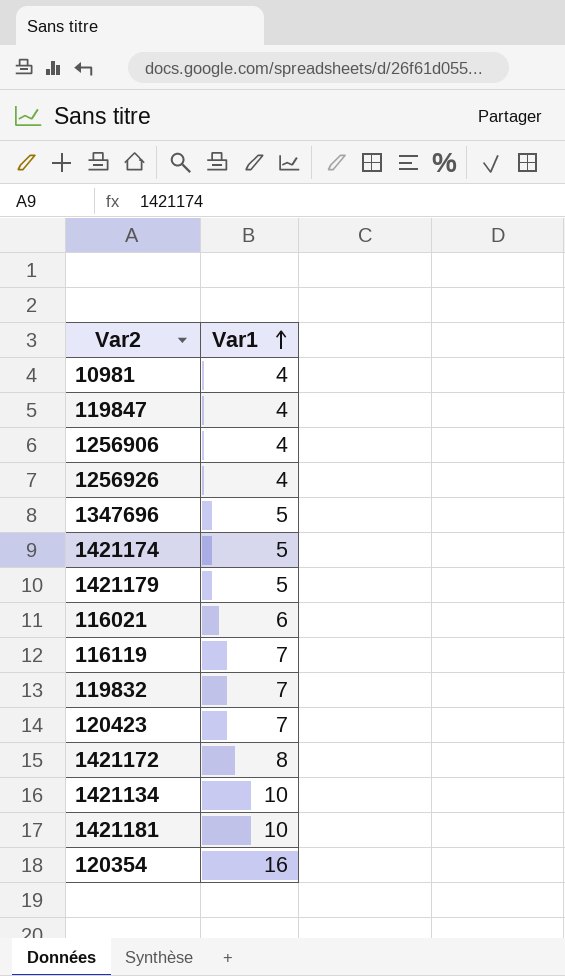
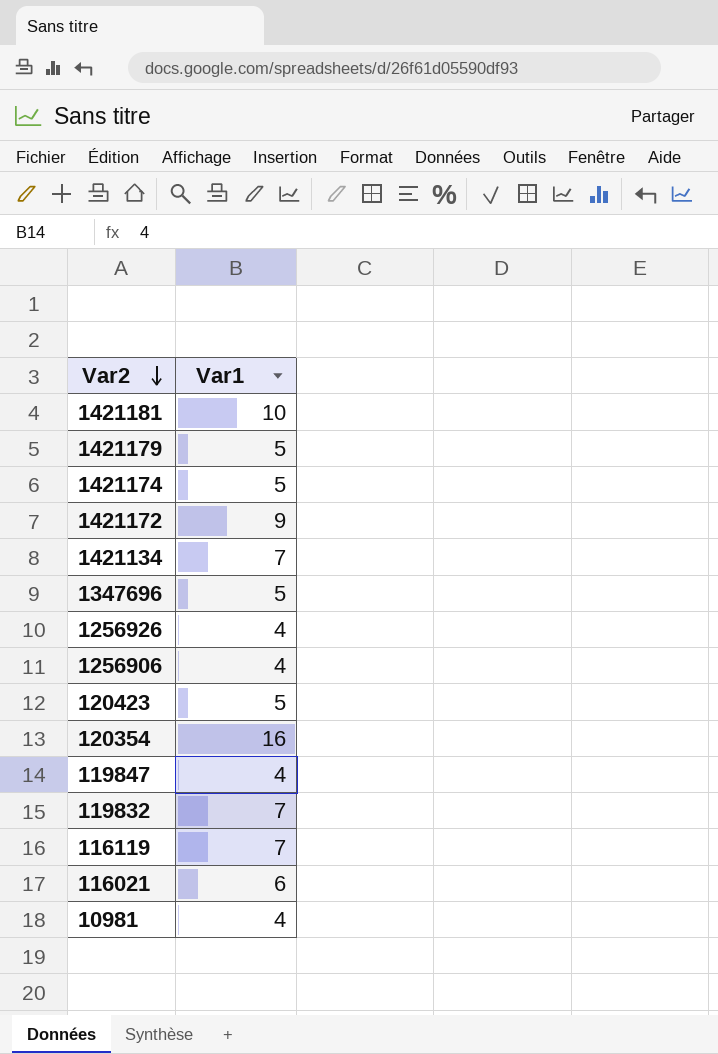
row order: Var1 ascending -> Var2 descending
1421172 | Var1: 8 -> 9
1421134 | Var1: 10 -> 7
120423 | Var1: 7 -> 5

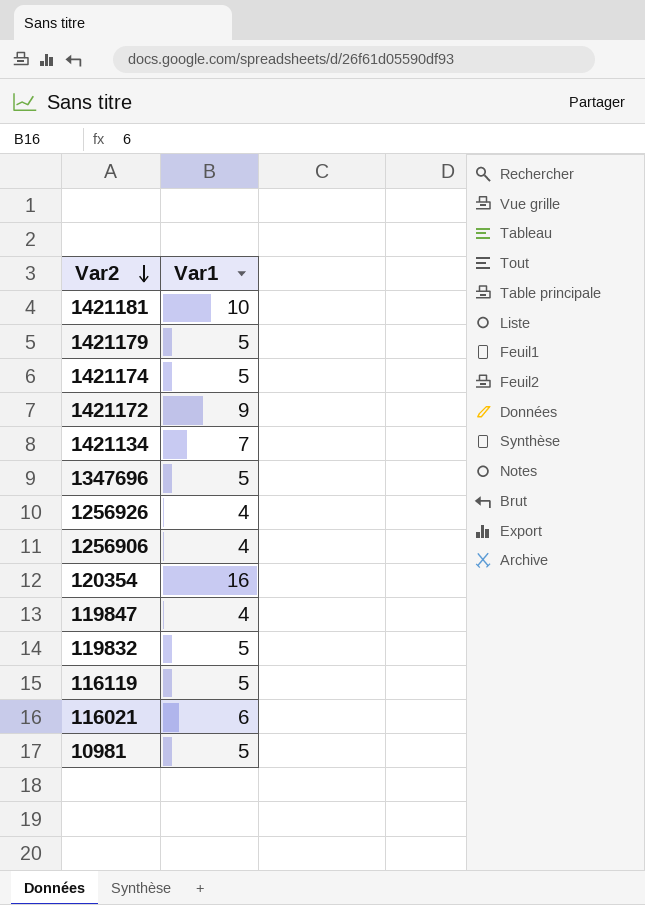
row 120423: 5 -> none
119832 | Var1: 7 -> 5
116119 | Var1: 7 -> 5
10981 | Var1: 4 -> 5

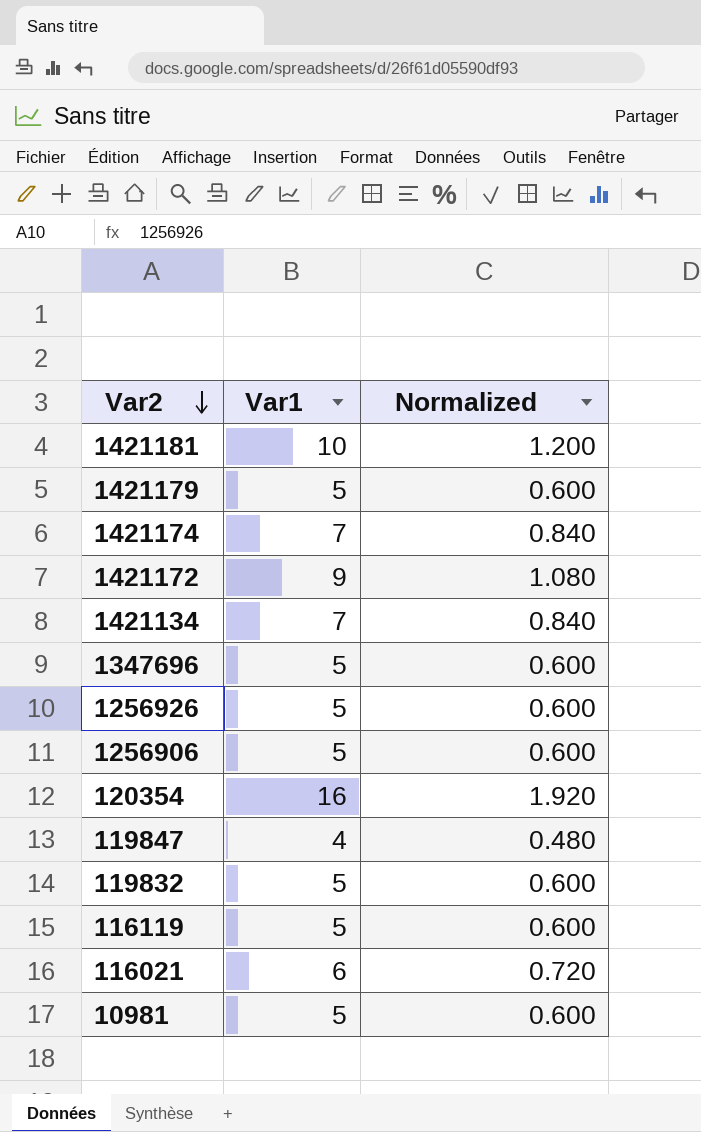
column Normalized | formula: none -> [Var1] * 0.12
1421174 | Var1: 5 -> 7
1256926 | Var1: 4 -> 5
1256906 | Var1: 4 -> 5

